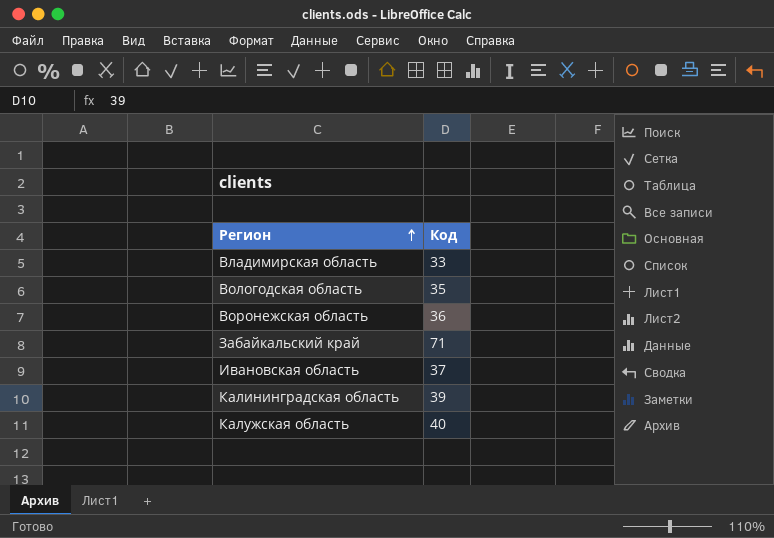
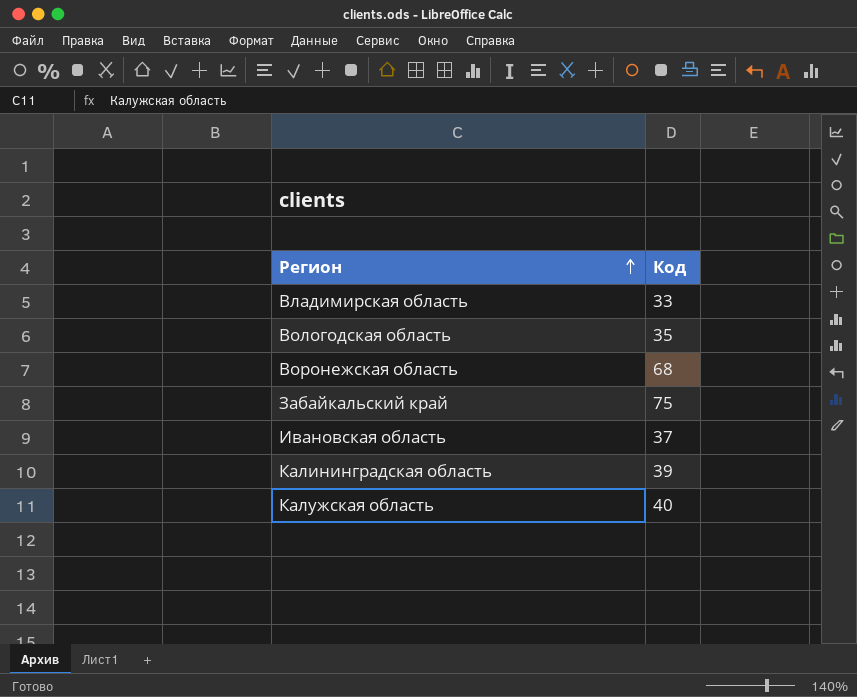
Воронежская область | Код: 36 -> 68
Забайкальский край | Код: 71 -> 75

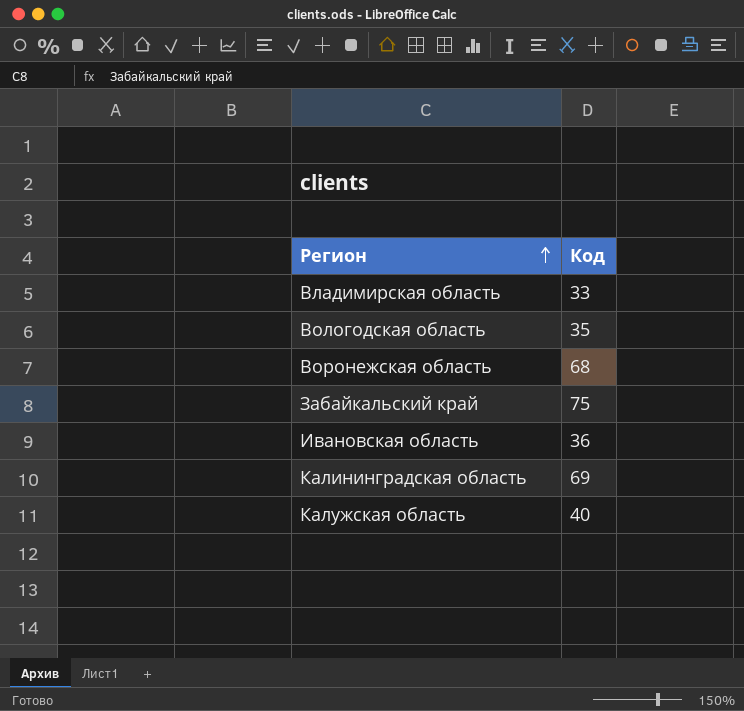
Ивановская область | Код: 37 -> 36
Калининградская область | Код: 39 -> 69

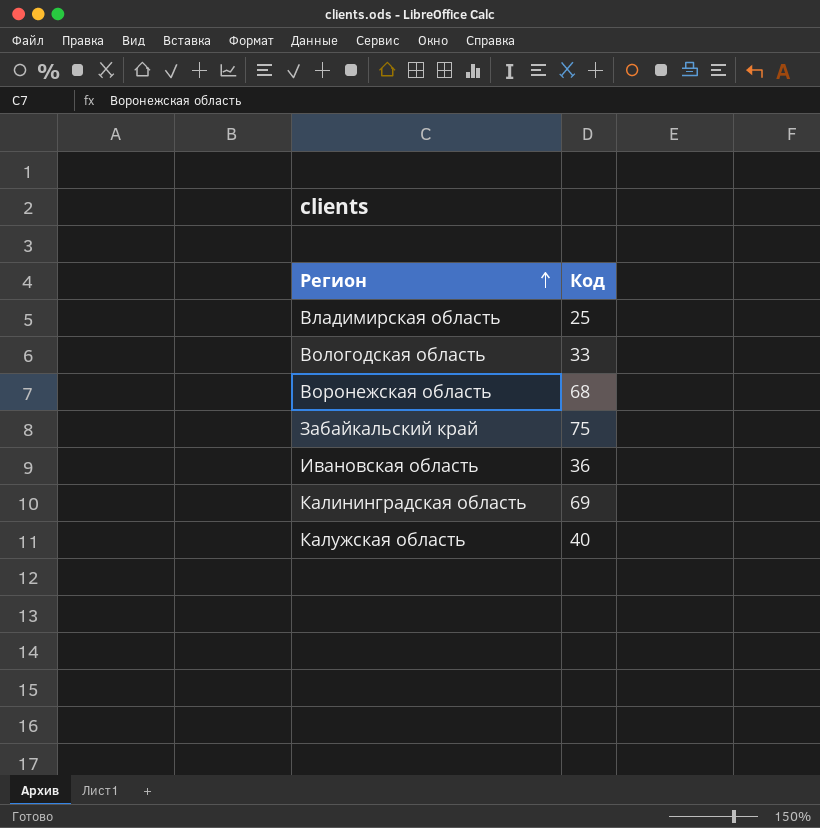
Владимирская область | Код: 33 -> 25
Вологодская область | Код: 35 -> 33

